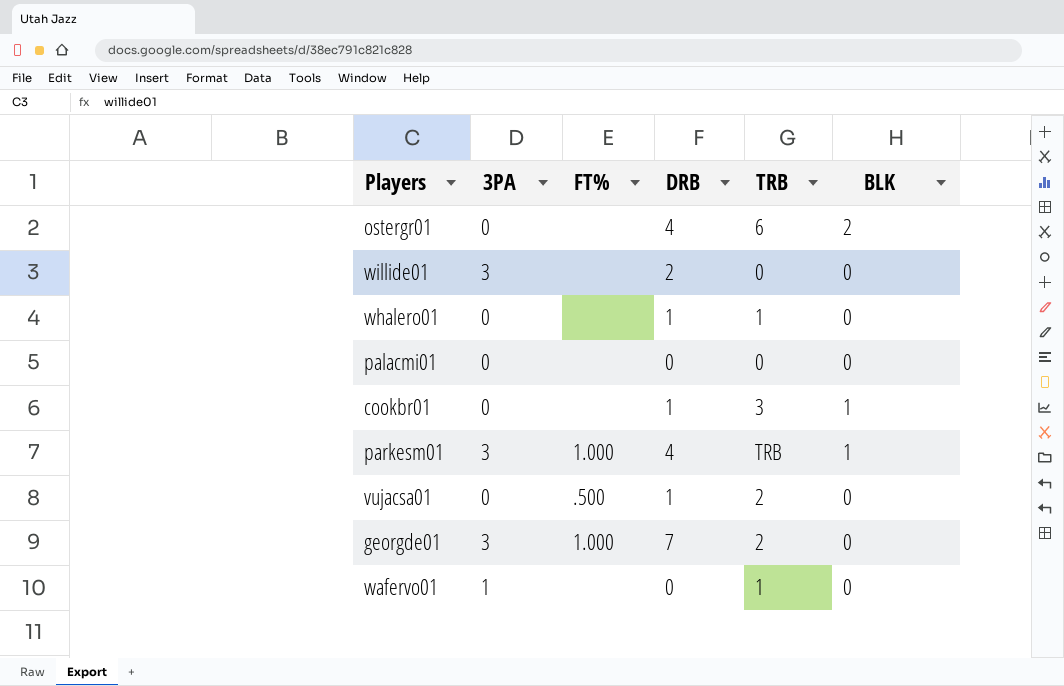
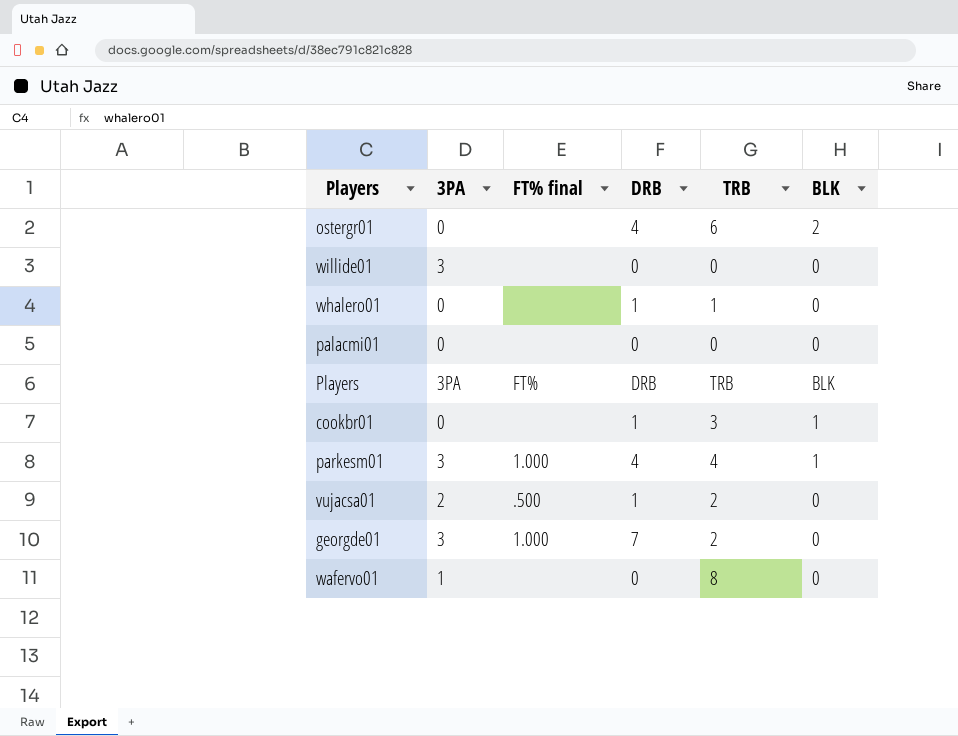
column name: FT% -> FT% final
willide01 | DRB: 2 -> 0
row Players: none -> 3PA | FT% | DRB | TRB | BLK
parkesm01 | TRB: TRB -> 4
vujacsa01 | 3PA: 0 -> 2
wafervo01 | TRB: 1 -> 8

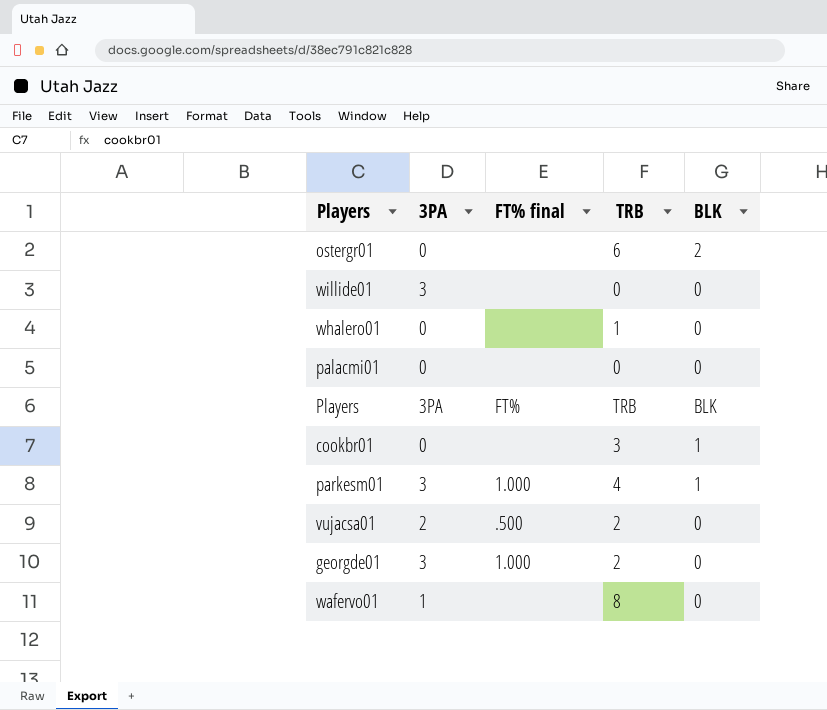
column DRB | position: 4 -> none

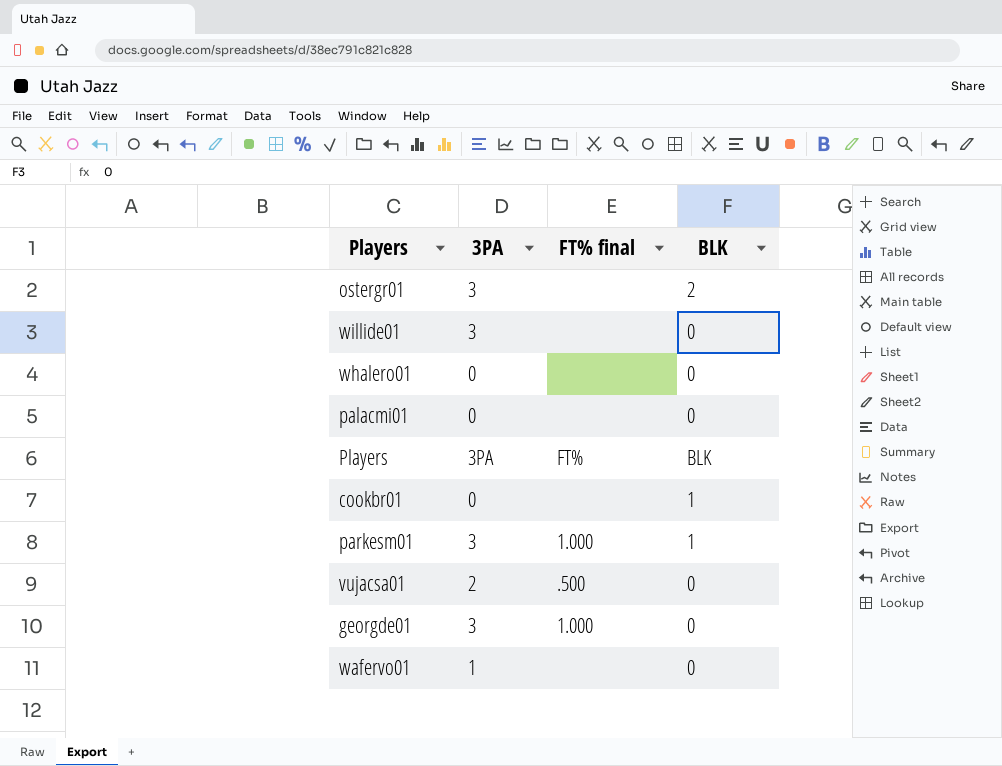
column TRB | position: 4 -> none
ostergr01 | 3PA: 0 -> 3

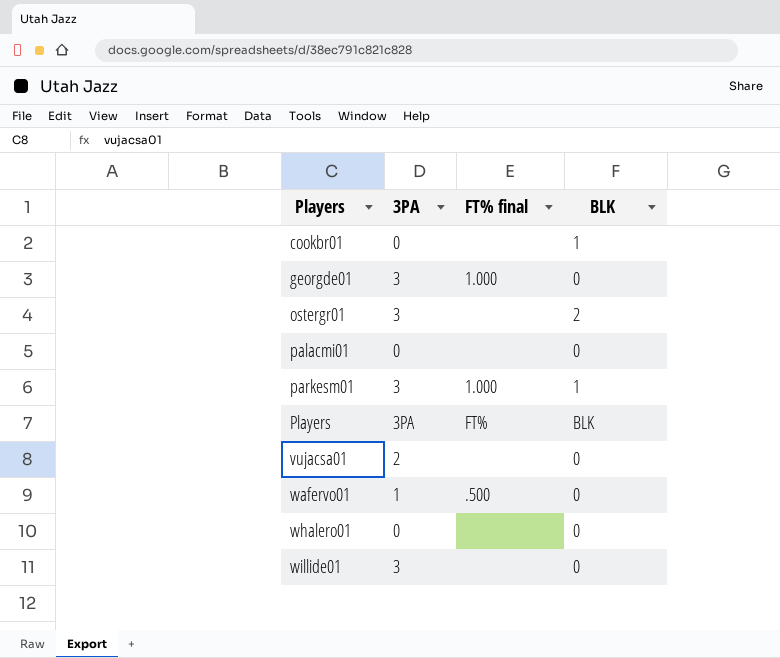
row order: none -> Players ascending
vujacsa01 | FT% final: .500 -> none
wafervo01 | FT% final: none -> .500

